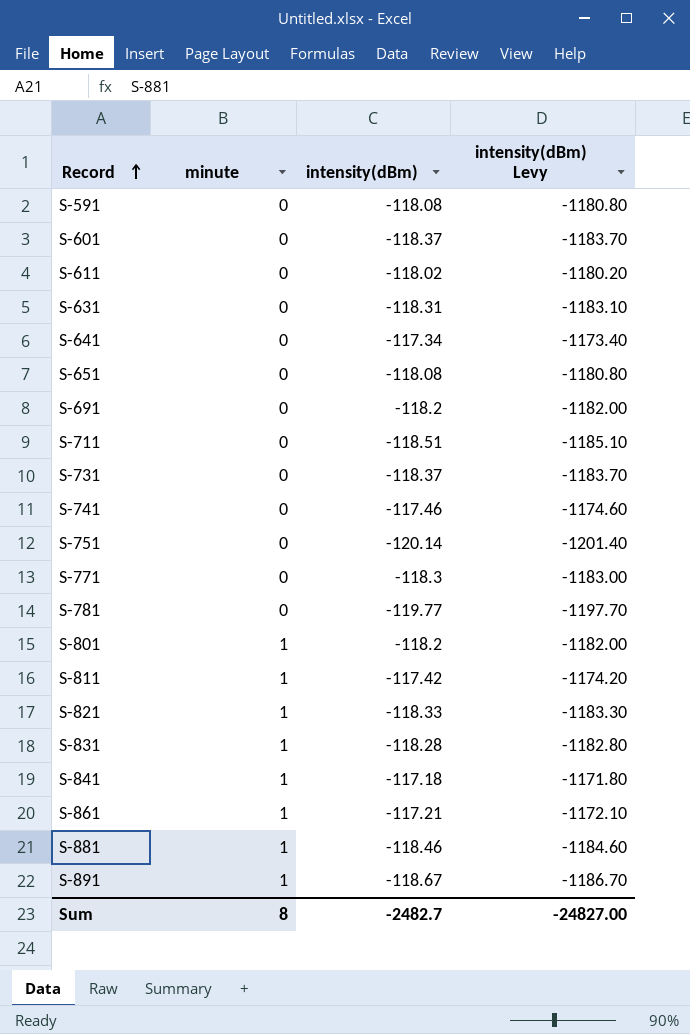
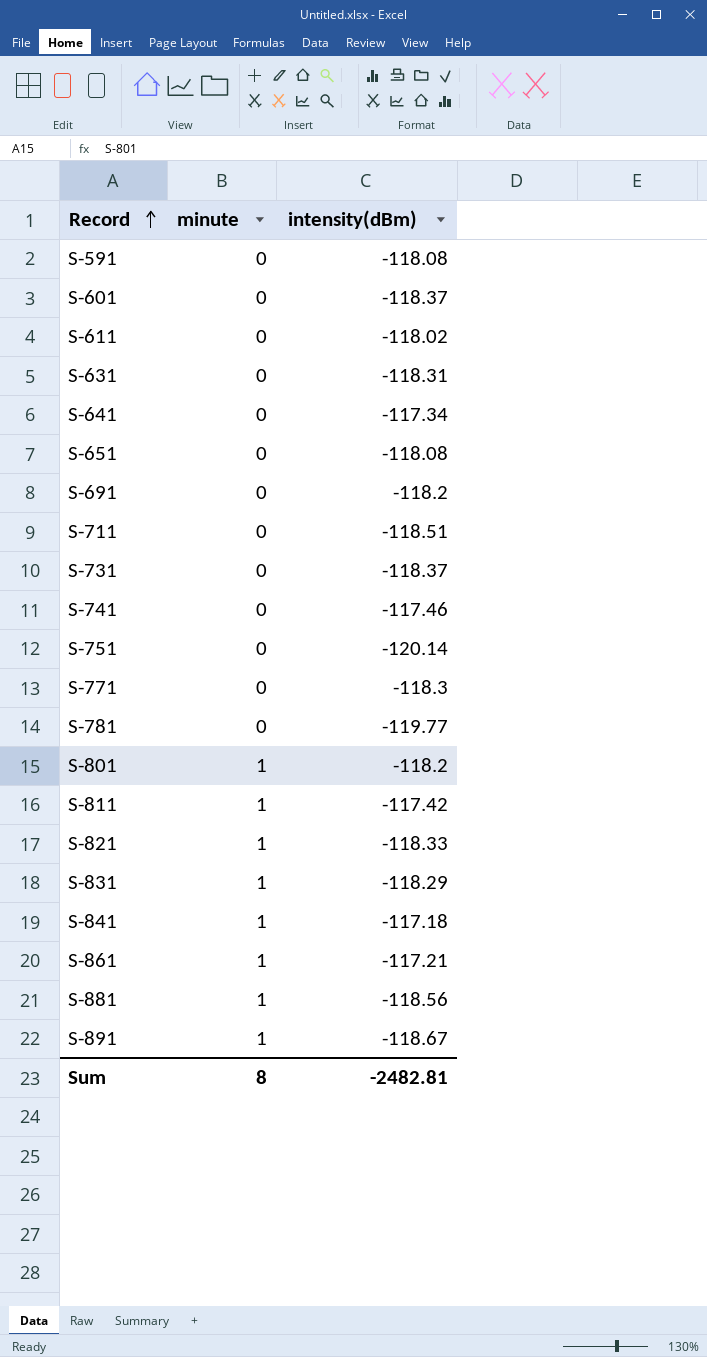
column intensity(dBm) Levy | formula: [intensity(dBm)] * 10 -> none
S-831 | intensity(dBm): -118.28 -> -118.29
S-881 | intensity(dBm): -118.46 -> -118.56
Sum | intensity(dBm): -2482.7 -> -2482.81

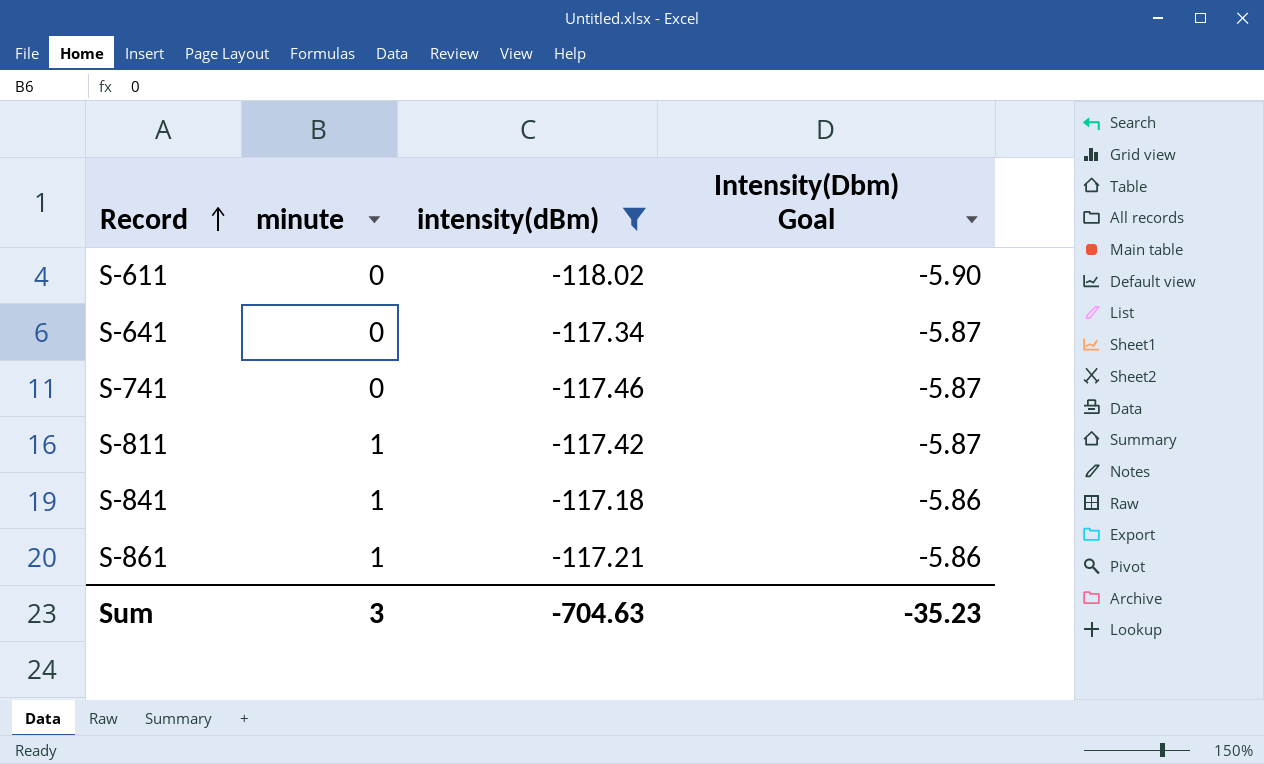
filter: none -> intensity(dBm) >= -118.02
column Intensity(Dbm) Goal | formula: none -> [intensity(dBm)] * 0.05
Sum | minute: 8 -> 3
Sum | intensity(dBm): -2482.81 -> -704.63

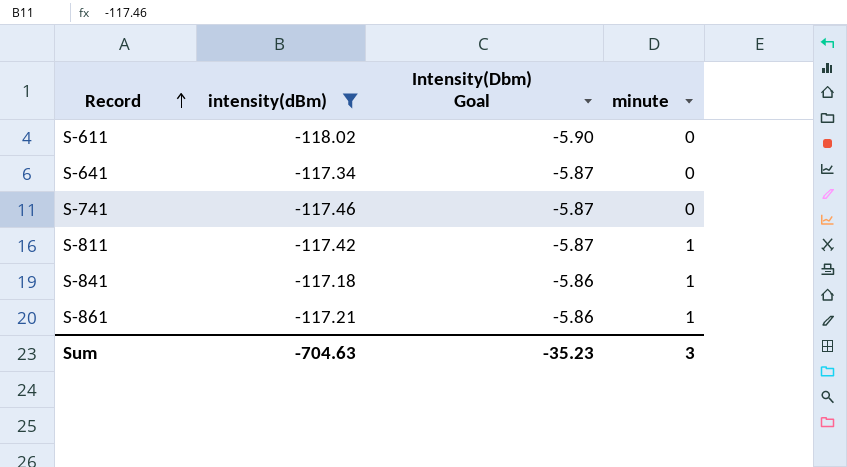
column minute | position: 2 -> 4

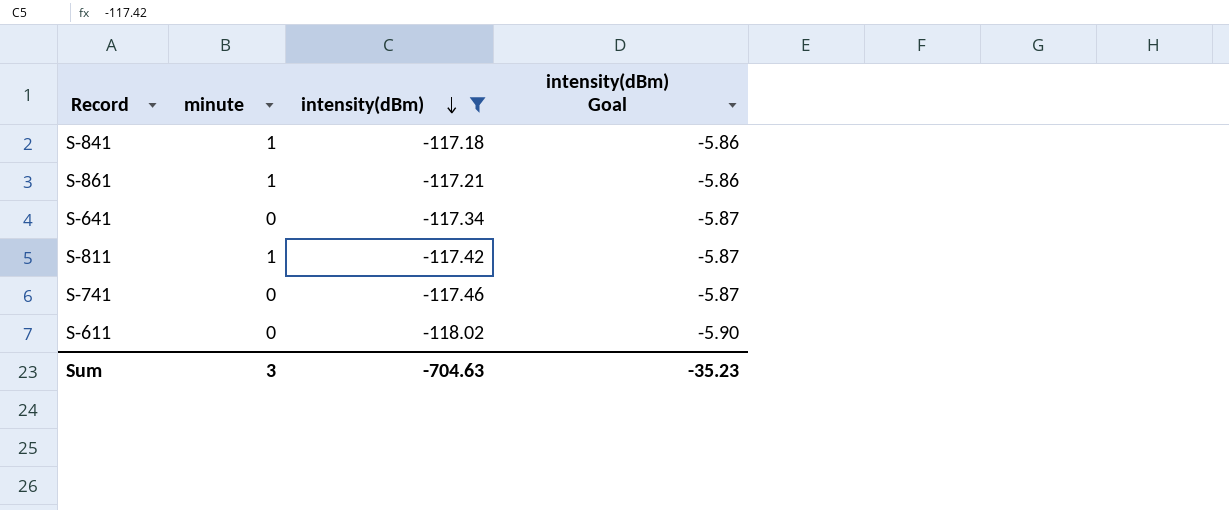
row order: Record ascending -> intensity(dBm) descending
column minute | position: 4 -> 2
column name: Intensity(Dbm) Goal -> intensity(dBm) Goal

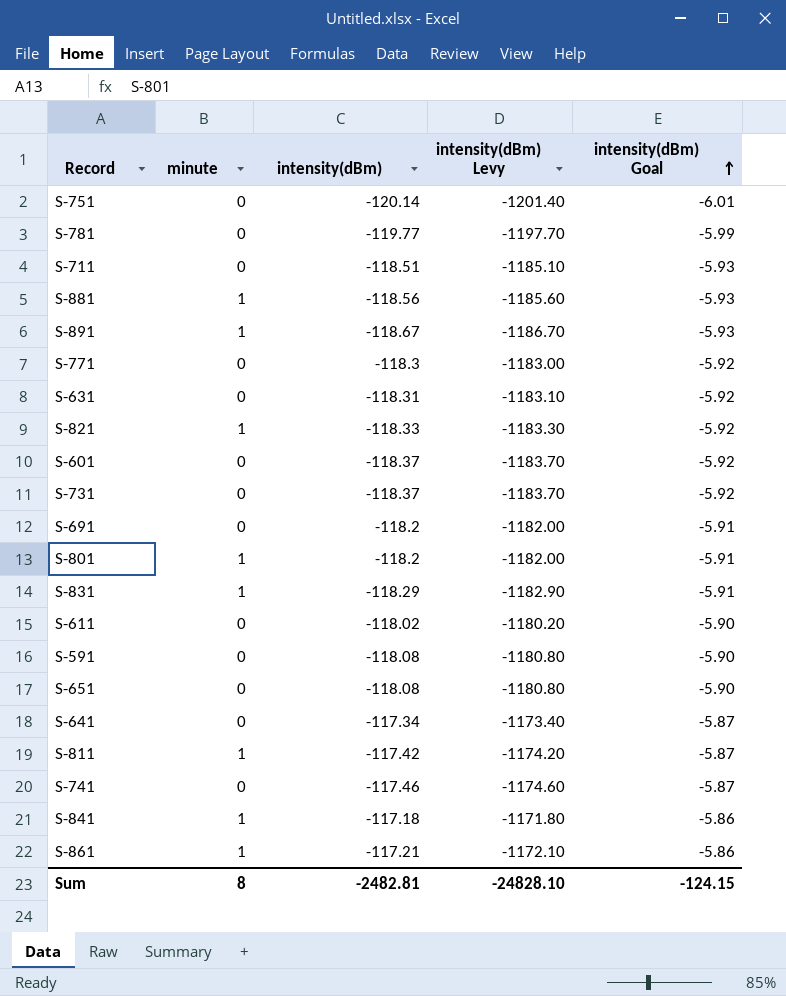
filter: intensity(dBm) >= -118.02 -> none
row order: intensity(dBm) descending -> intensity(dBm) Goal ascending
column intensity(dBm) Levy | formula: none -> [intensity(dBm)] * 10
Sum | minute: 3 -> 8
Sum | intensity(dBm): -704.63 -> -2482.81
Sum | intensity(dBm) Goal: -35.23 -> -124.15

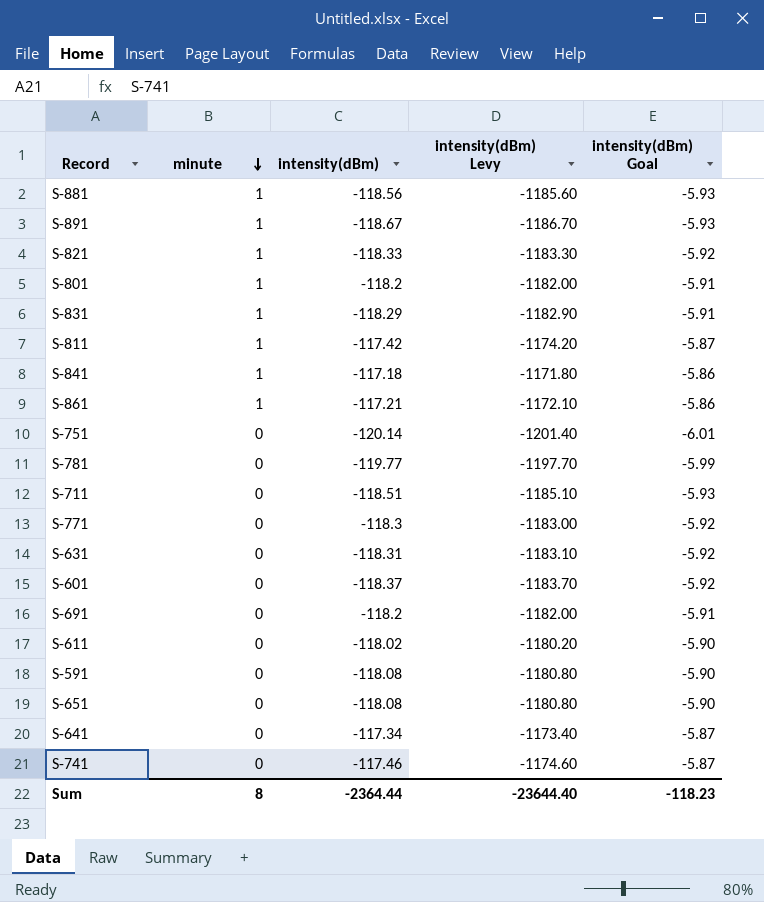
row order: intensity(dBm) Goal ascending -> minute descending
row S-731: 0 | -118.37 | -1183.70 | -5.92 -> none
Sum | intensity(dBm): -2482.81 -> -2364.44
Sum | intensity(dBm) Levy: -24828.10 -> -23644.40
Sum | intensity(dBm) Goal: -124.15 -> -118.23

